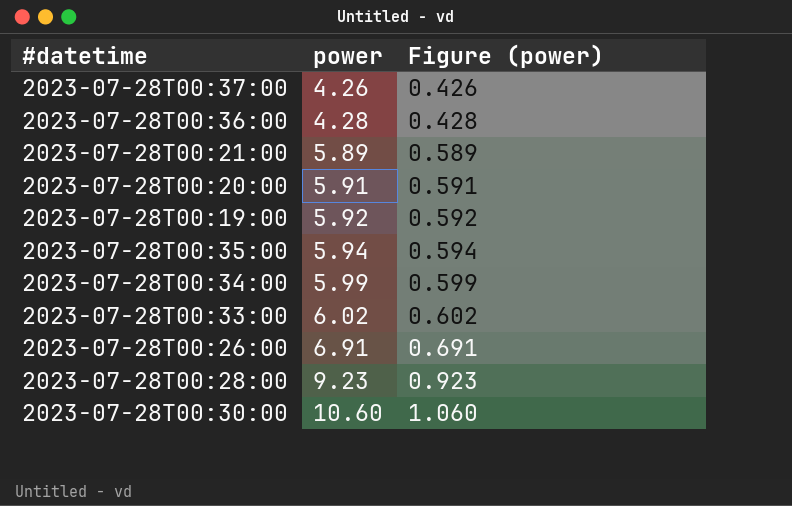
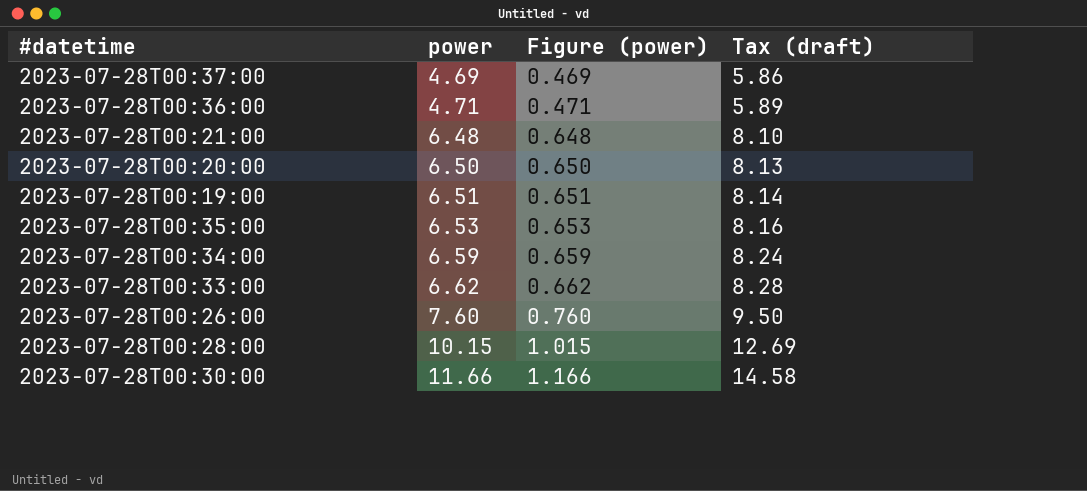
column Tax (draft) | formula: none -> [power] * 1.25
2023-07-28T00:37:00 | power: 4.26 -> 4.69
2023-07-28T00:37:00 | Figure (power): 0.426 -> 0.469
2023-07-28T00:36:00 | power: 4.28 -> 4.71
2023-07-28T00:36:00 | Figure (power): 0.428 -> 0.471
2023-07-28T00:21:00 | power: 5.89 -> 6.48
2023-07-28T00:21:00 | Figure (power): 0.589 -> 0.648
2023-07-28T00:20:00 | power: 5.91 -> 6.50
2023-07-28T00:20:00 | Figure (power): 0.591 -> 0.650
2023-07-28T00:19:00 | power: 5.92 -> 6.51
2023-07-28T00:19:00 | Figure (power): 0.592 -> 0.651
2023-07-28T00:35:00 | power: 5.94 -> 6.53
2023-07-28T00:35:00 | Figure (power): 0.594 -> 0.653
2023-07-28T00:34:00 | power: 5.99 -> 6.59
2023-07-28T00:34:00 | Figure (power): 0.599 -> 0.659
2023-07-28T00:33:00 | power: 6.02 -> 6.62
2023-07-28T00:33:00 | Figure (power): 0.602 -> 0.662
2023-07-28T00:26:00 | power: 6.91 -> 7.60
2023-07-28T00:26:00 | Figure (power): 0.691 -> 0.760
2023-07-28T00:28:00 | power: 9.23 -> 10.15
2023-07-28T00:28:00 | Figure (power): 0.923 -> 1.015
2023-07-28T00:30:00 | power: 10.60 -> 11.66
2023-07-28T00:30:00 | Figure (power): 1.060 -> 1.166

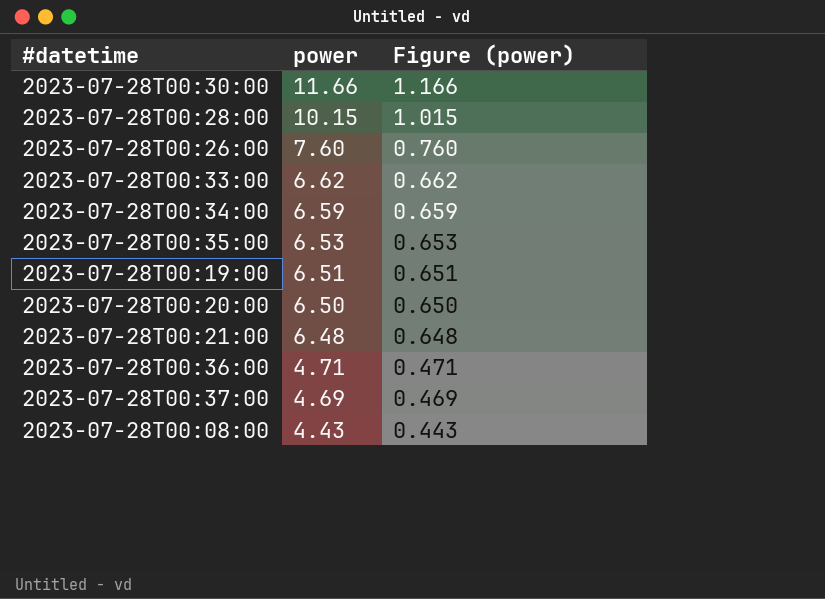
row order: power ascending -> power descending
column Tax (draft) | formula: [power] * 1.25 -> none
row 2023-07-28T00:08:00: none -> 4.43 | 0.443

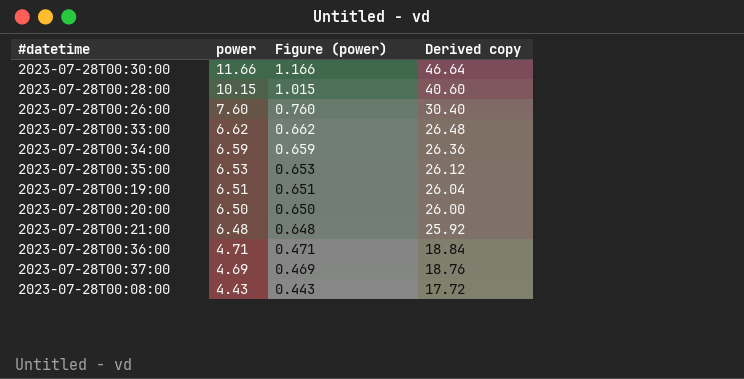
column Derived copy | formula: none -> [power] * 4

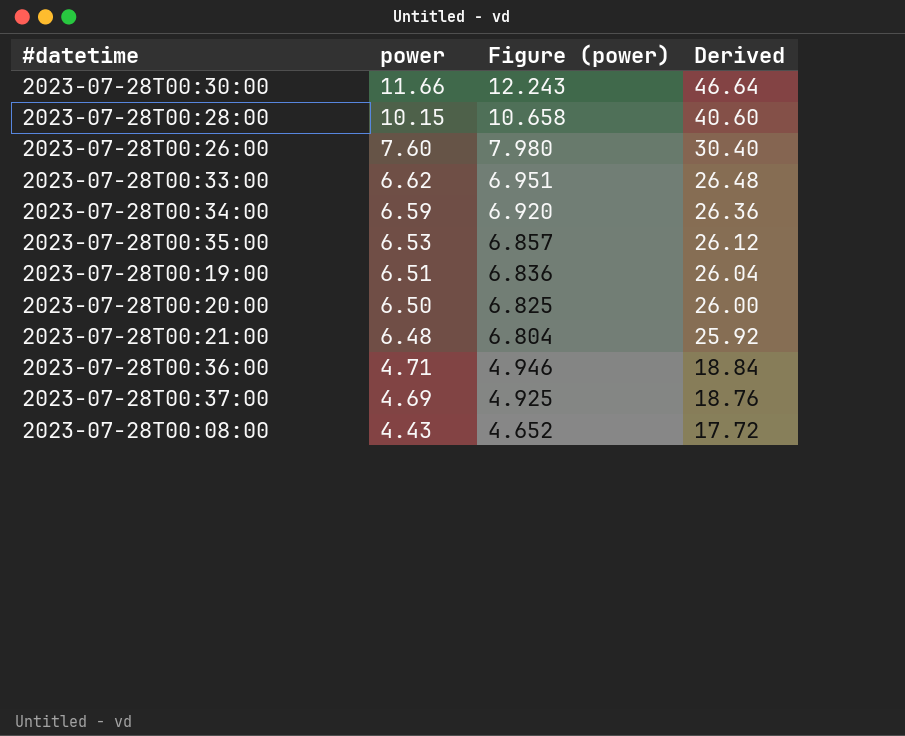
column Figure (power) | formula: [power] * 0.1 -> [power] * 1.05
column name: Derived copy -> Derived

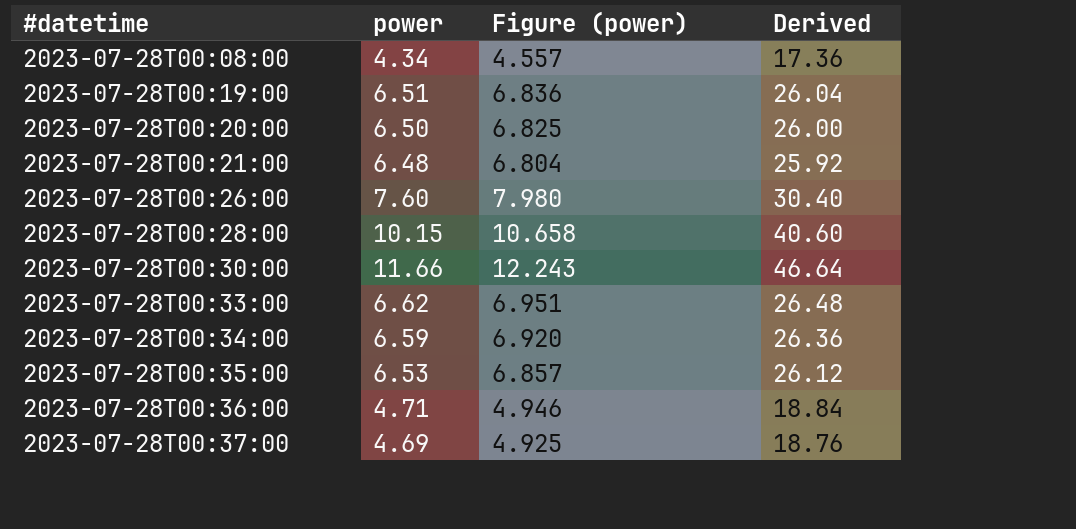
row order: power descending -> #datetime ascending
2023-07-28T00:08:00 | power: 4.43 -> 4.34
2023-07-28T00:08:00 | Figure (power): 4.652 -> 4.557
2023-07-28T00:08:00 | Derived: 17.72 -> 17.36

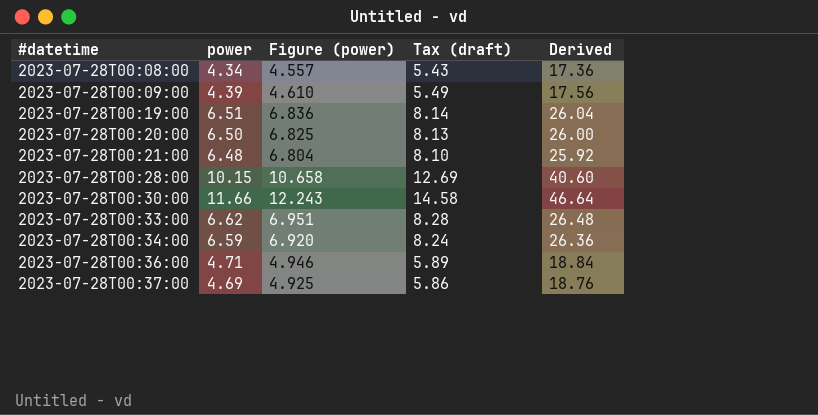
column Tax (draft) | formula: none -> [power] * 1.25
row 2023-07-28T00:26:00: 7.60 | 7.980 | 30.40 -> none
row 2023-07-28T00:35:00: 6.53 | 6.857 | 26.12 -> none
row 2023-07-28T00:09:00: none -> 4.39 | 4.610 | 5.49 | 17.56

